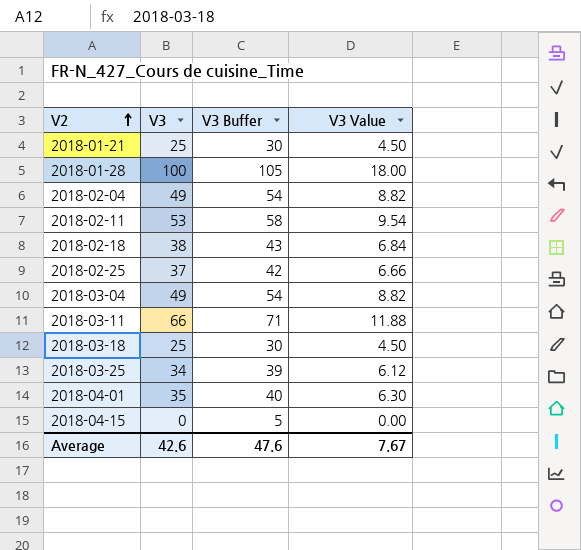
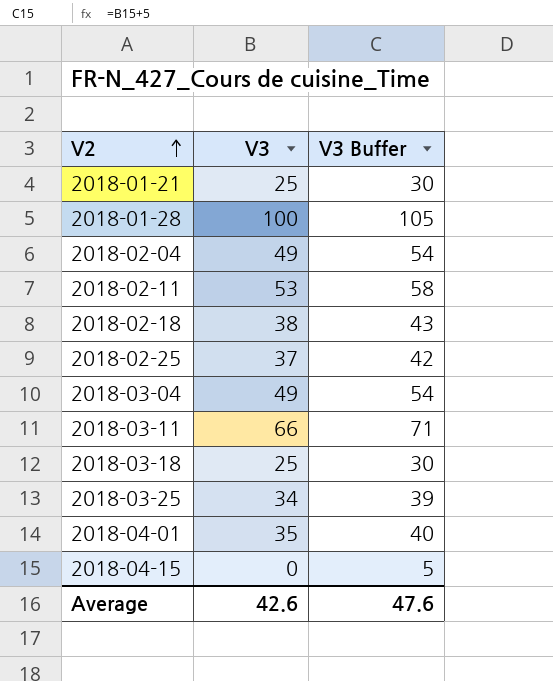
column V3 Value | formula: [V3] * 0.18 -> none

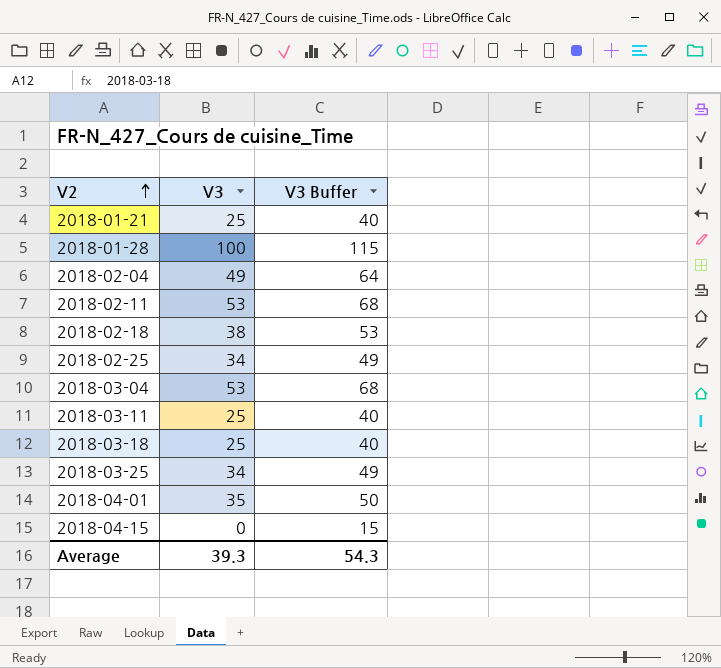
column V3 Buffer | formula: [V3] + 5 -> [V3] + 15
2018-02-25 | V3: 37 -> 34
2018-03-04 | V3: 49 -> 53
2018-03-11 | V3: 66 -> 25
Average | V3: 42.6 -> 39.3
Average | V3 Buffer: 47.6 -> 54.3

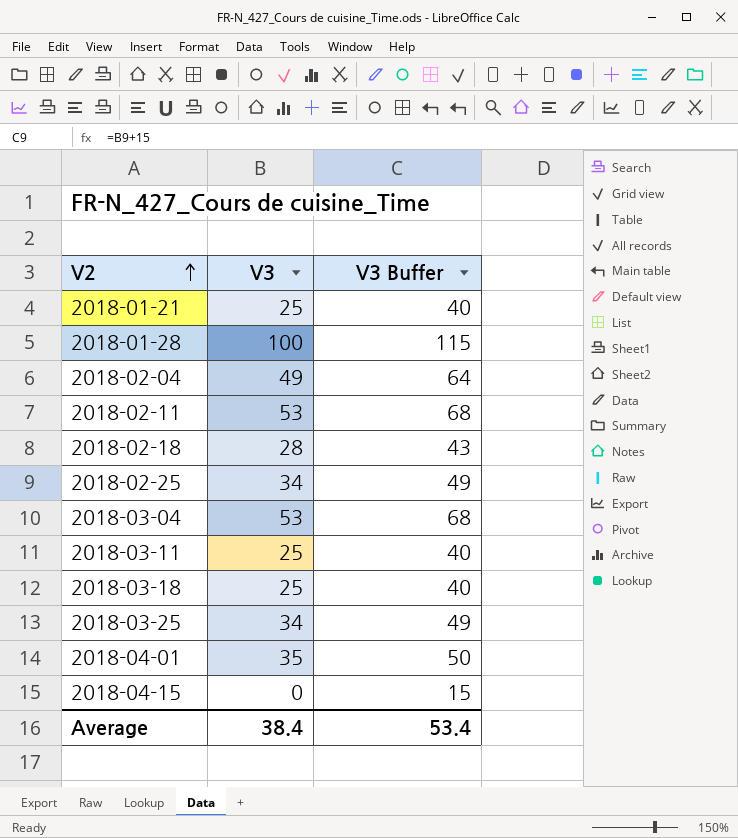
2018-02-18 | V3: 38 -> 28
2018-02-18 | V3 Buffer: 53 -> 43
Average | V3: 39.3 -> 38.4
Average | V3 Buffer: 54.3 -> 53.4

